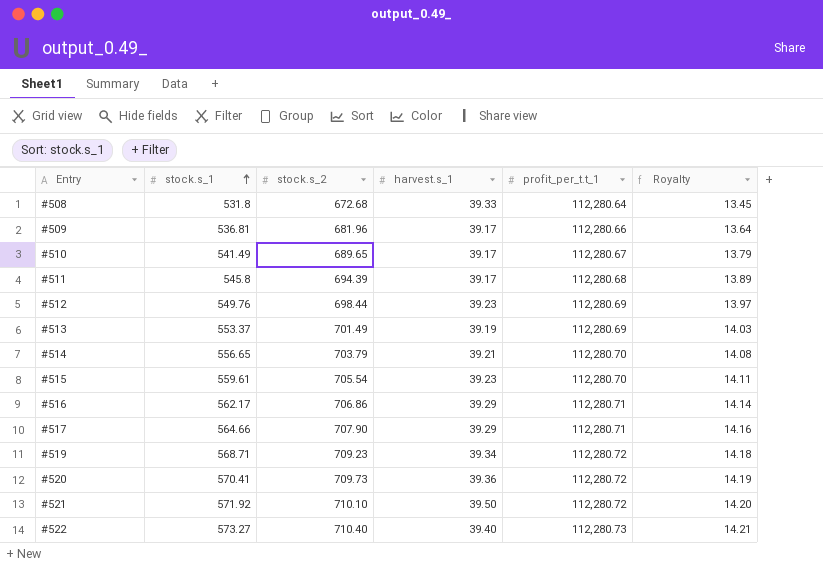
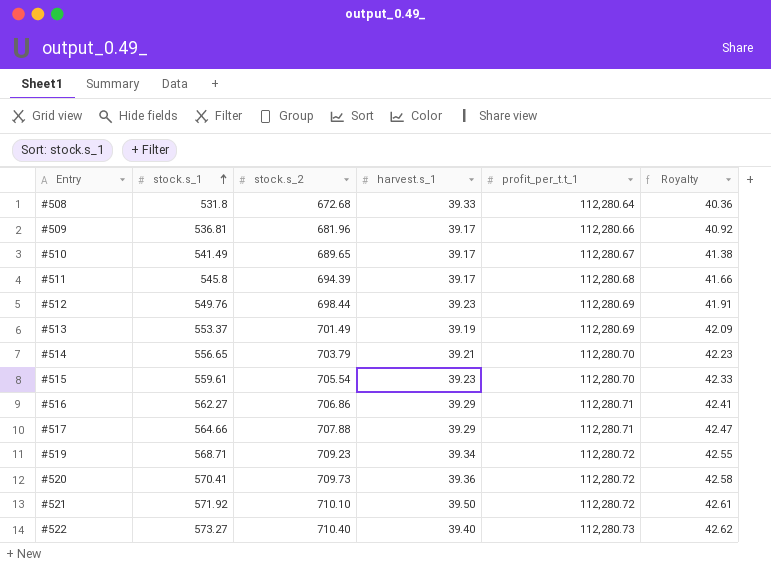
column Royalty | formula: [stock.s_2] * 0.02 -> [stock.s_2] * 0.06
#516 | stock.s_1: 562.17 -> 562.27
#517 | stock.s_2: 707.90 -> 707.88

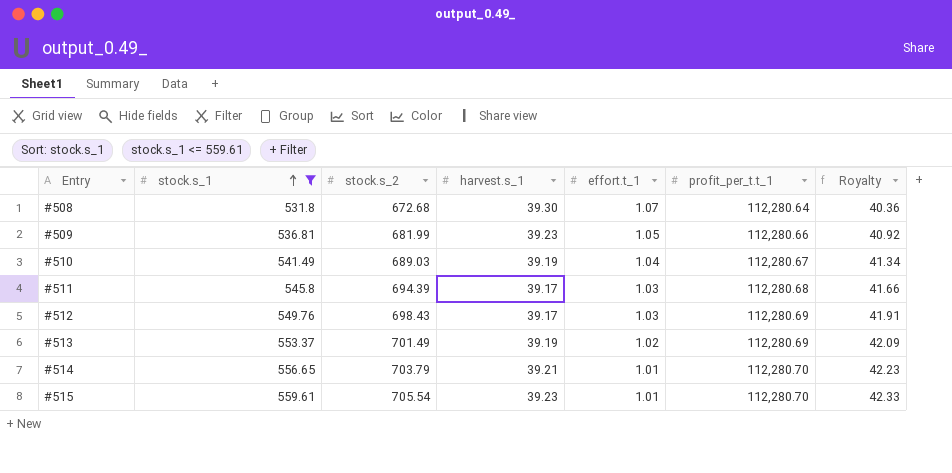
filter: none -> stock.s_1 <= 559.61
column effort.t_1 | position: none -> 5
#508 | harvest.s_1: 39.33 -> 39.30
#509 | stock.s_2: 681.96 -> 681.99
#509 | harvest.s_1: 39.17 -> 39.23
#510 | stock.s_2: 689.65 -> 689.03
#510 | harvest.s_1: 39.17 -> 39.19
#510 | Royalty: 41.38 -> 41.34
#512 | stock.s_2: 698.44 -> 698.43
#512 | harvest.s_1: 39.23 -> 39.17

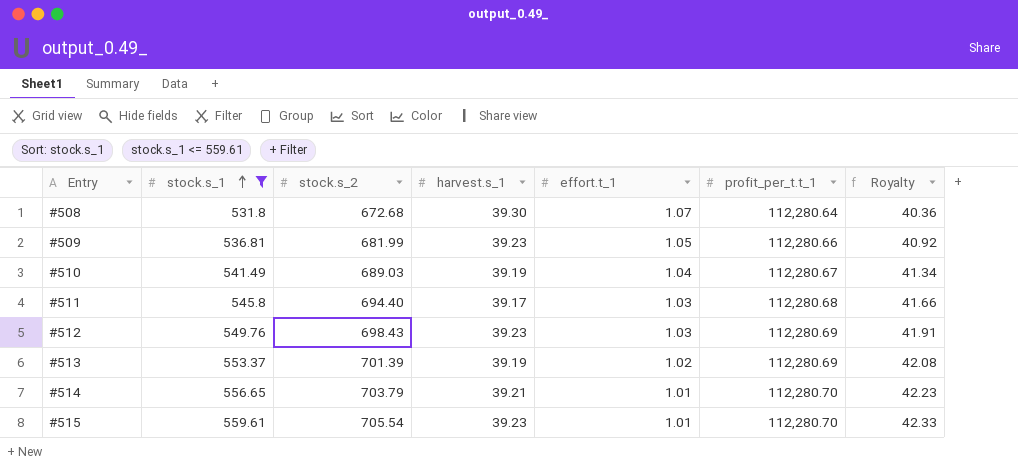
#511 | stock.s_2: 694.39 -> 694.40
#512 | harvest.s_1: 39.17 -> 39.23
#513 | stock.s_2: 701.49 -> 701.39
#513 | Royalty: 42.09 -> 42.08

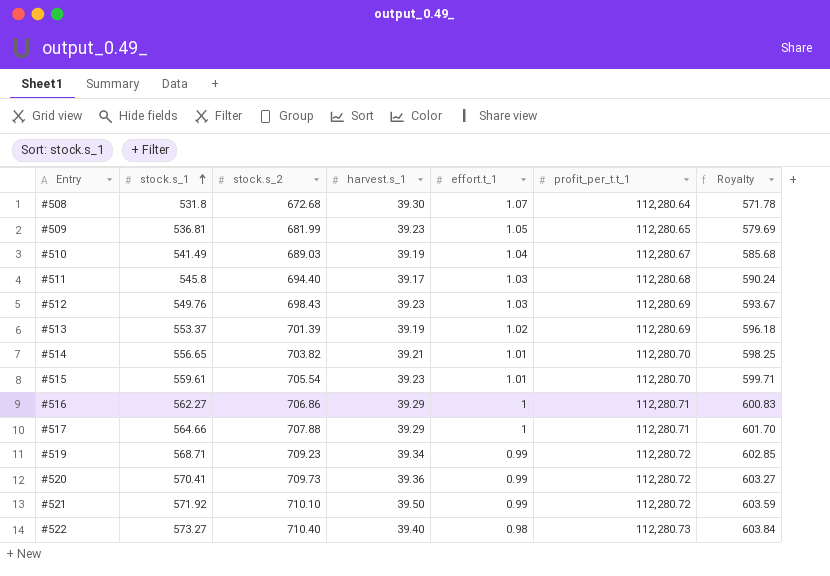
filter: stock.s_1 <= 559.61 -> none
column Royalty | formula: [stock.s_2] * 0.06 -> [stock.s_2] * 0.85
#509 | profit_per_t.t_1: 112,280.66 -> 112,280.65
#514 | stock.s_2: 703.79 -> 703.82

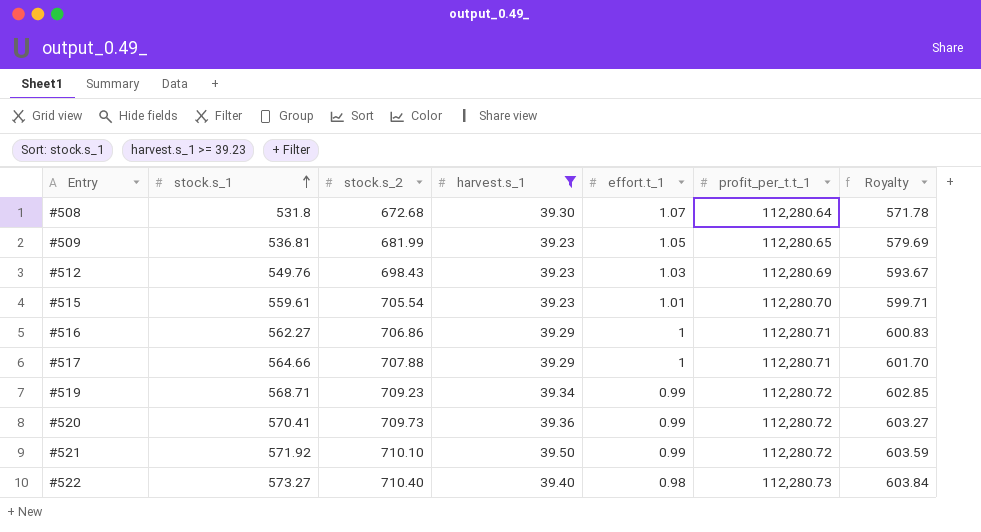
filter: none -> harvest.s_1 >= 39.23

